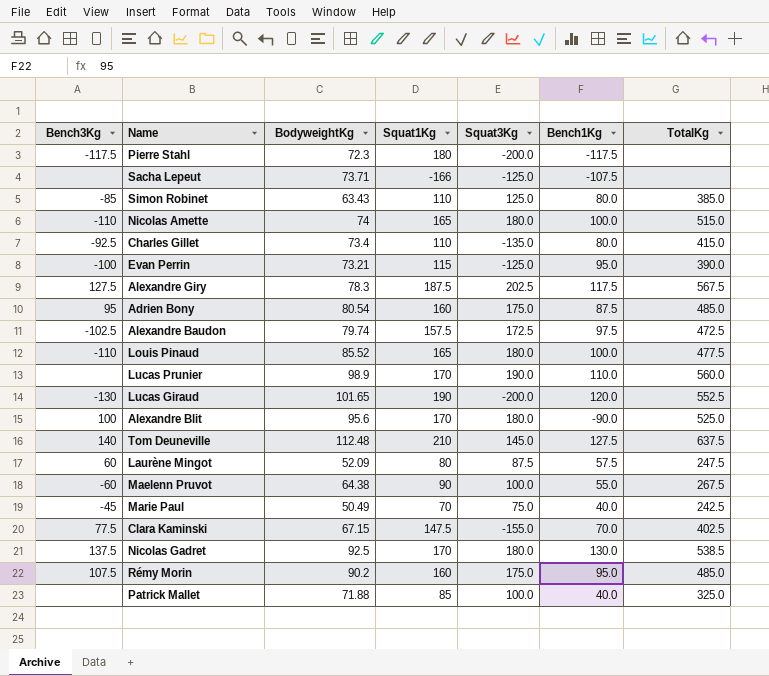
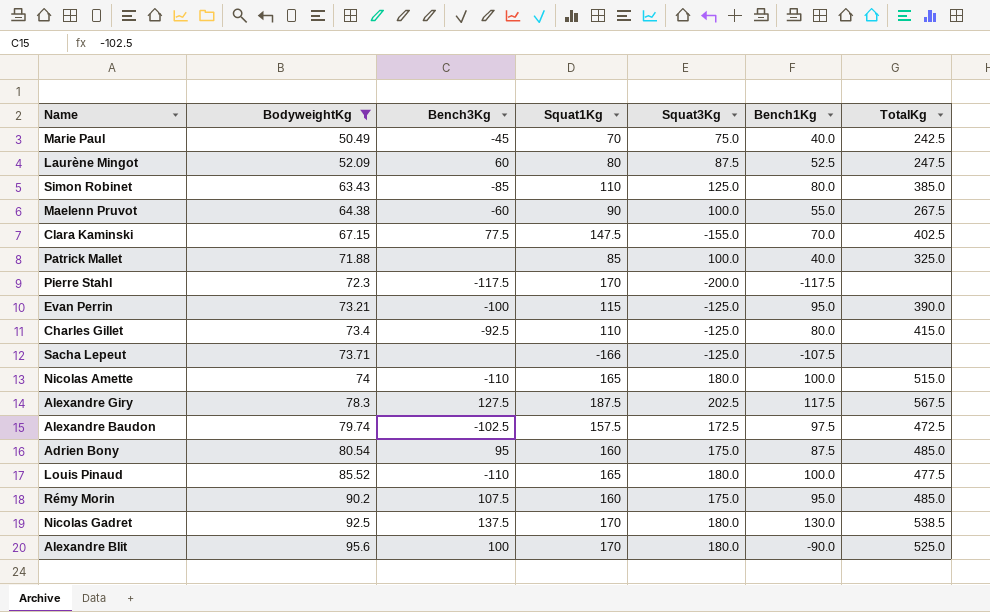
filter: none -> BodyweightKg <= 95.6
row order: none -> BodyweightKg ascending
column Bench3Kg | position: 1 -> 3
Laurène Mingot | Bench1Kg: 57.5 -> 52.5
Pierre Stahl | Squat1Kg: 180 -> 170
Charles Gillet | Squat3Kg: -135.0 -> -125.0

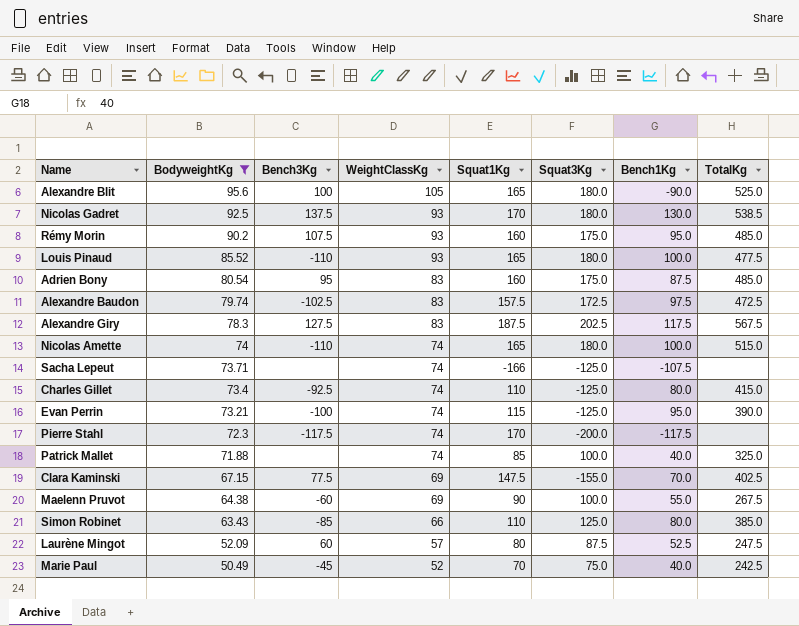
row order: BodyweightKg ascending -> BodyweightKg descending
column WeightClassKg | position: none -> 4
Alexandre Blit | Squat1Kg: 170 -> 165

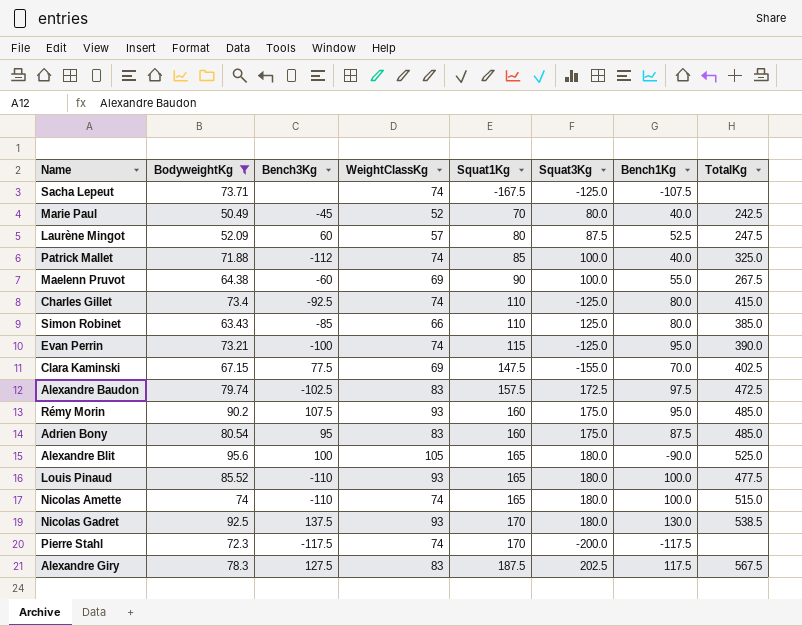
row order: BodyweightKg descending -> Squat1Kg ascending
Sacha Lepeut | Squat1Kg: -166 -> -167.5
Marie Paul | Squat3Kg: 75.0 -> 80.0
Patrick Mallet | Bench3Kg: none -> -112

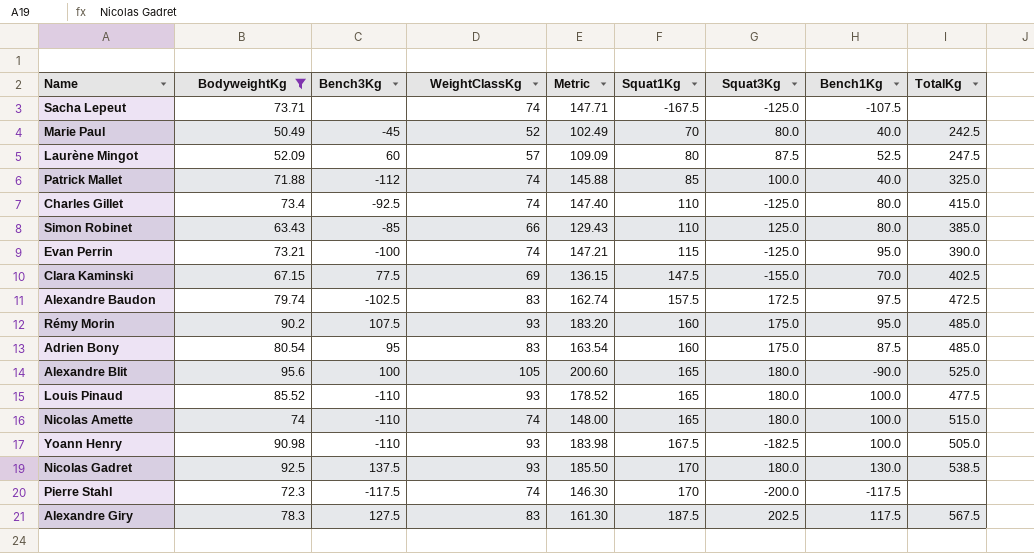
column Metric | formula: none -> [BodyweightKg] + [WeightClassKg]
row Maelenn Pruvot: 64.38 | -60 | 69 | 90 | 100.0 | 55.0 | 267.5 -> none
row Yoann Henry: none -> 90.98 | -110 | 93 | 183.98 | 167.5 | -182.5 | 100.0 | 505.0

